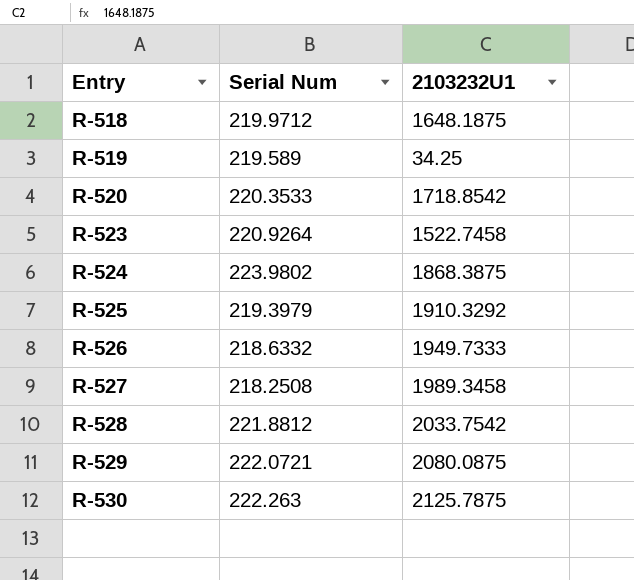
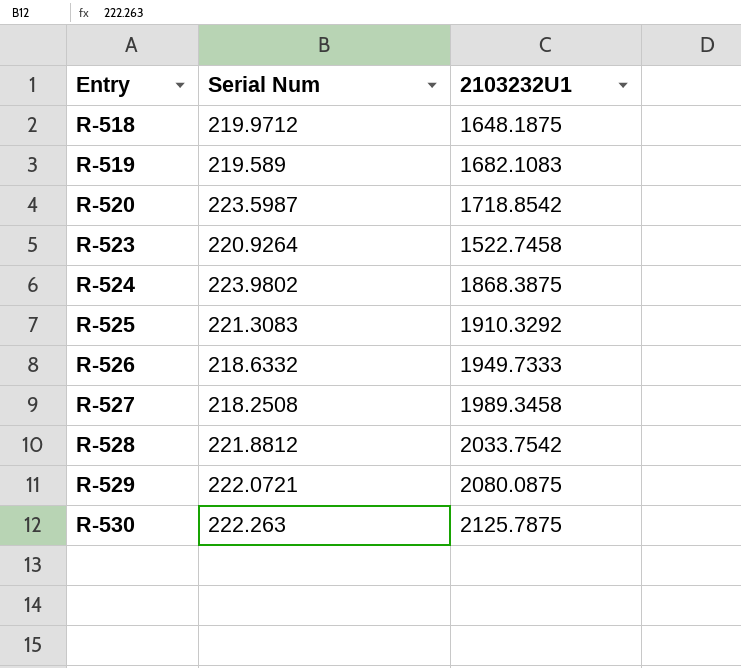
R-519 | 2103232U1: 34.25 -> 1682.1083
R-520 | Serial Num: 220.3533 -> 223.5987
R-525 | Serial Num: 219.3979 -> 221.3083

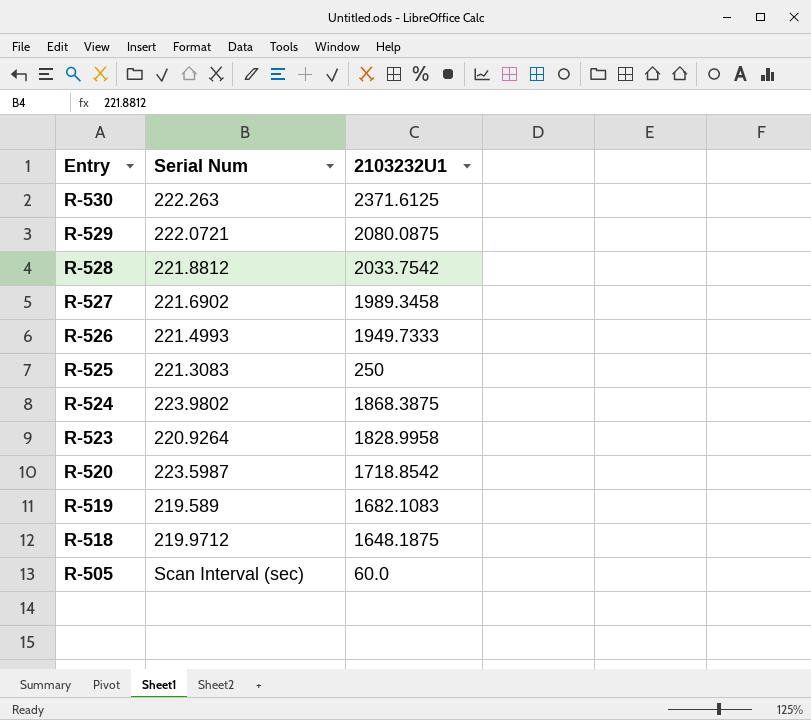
row order: Entry ascending -> Entry descending
R-530 | 2103232U1: 2125.7875 -> 2371.6125
R-527 | Serial Num: 218.2508 -> 221.6902
R-526 | Serial Num: 218.6332 -> 221.4993
R-525 | 2103232U1: 1910.3292 -> 250
R-523 | 2103232U1: 1522.7458 -> 1828.9958
row R-505: none -> Scan Interval (sec) | 60.0

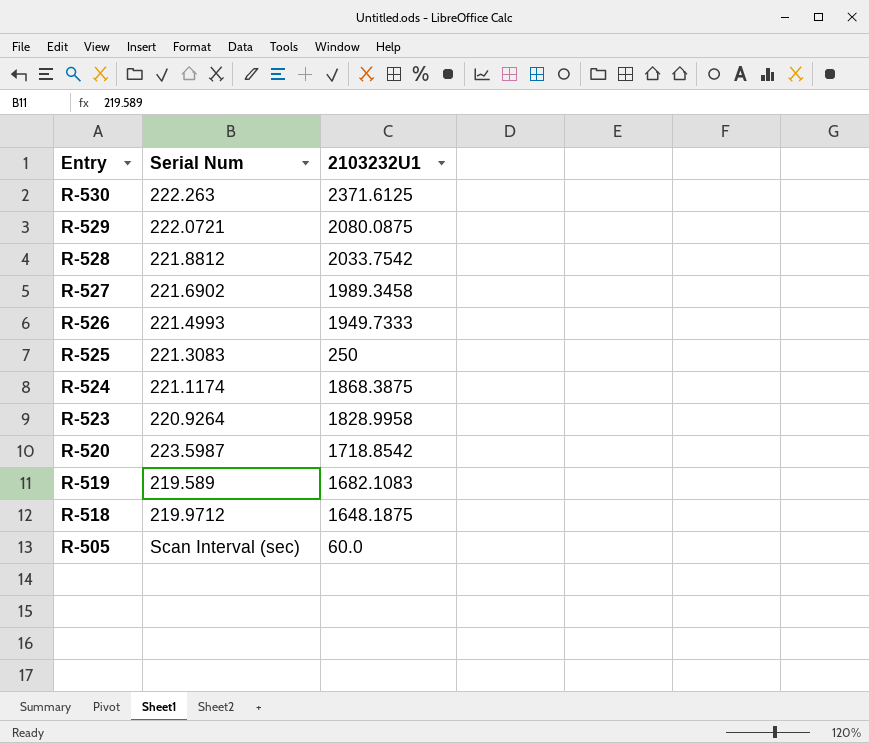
R-524 | Serial Num: 223.9802 -> 221.1174

